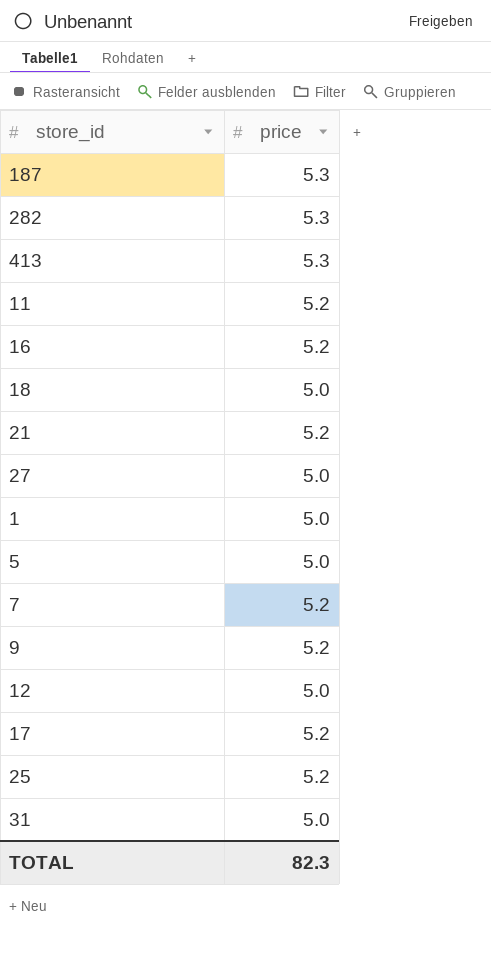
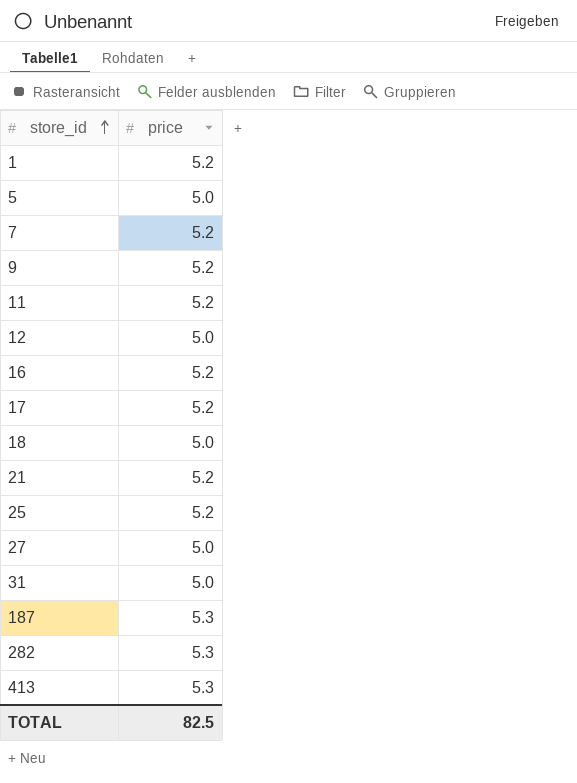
row order: none -> store_id ascending
1 | price: 5.0 -> 5.2
TOTAL | price: 82.3 -> 82.5

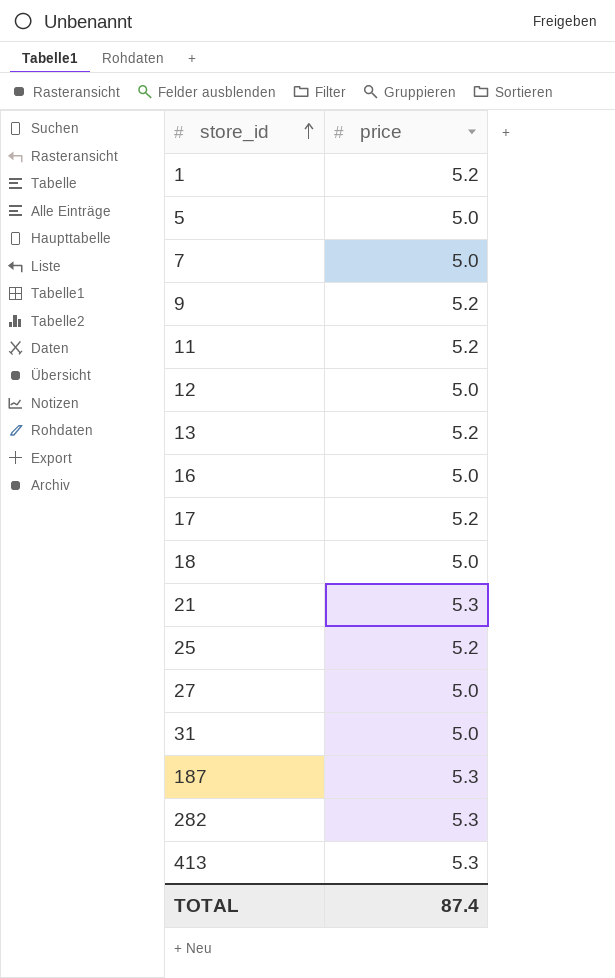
7 | price: 5.2 -> 5.0
row 13: none -> 5.2
16 | price: 5.2 -> 5.0
21 | price: 5.2 -> 5.3
TOTAL | price: 82.5 -> 87.4

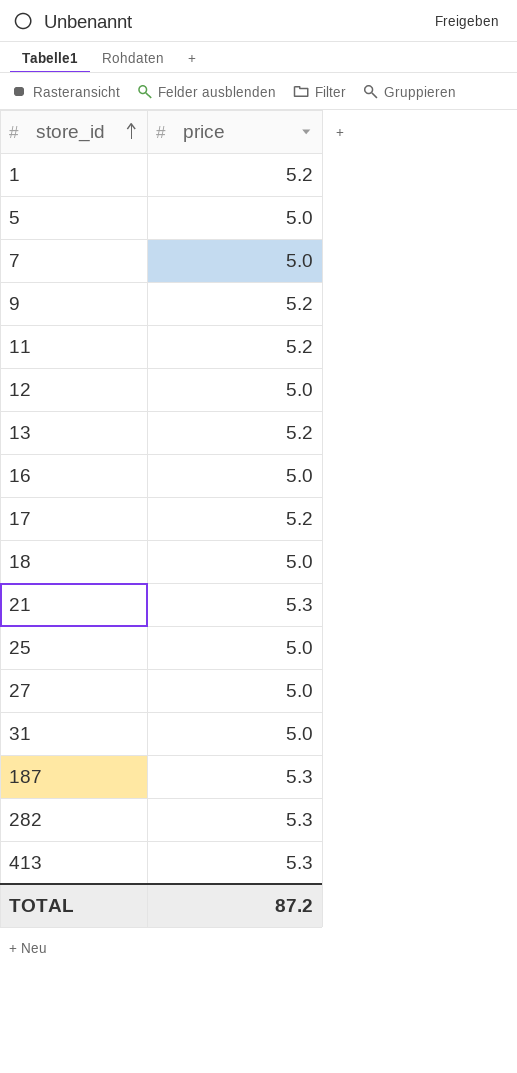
25 | price: 5.2 -> 5.0
TOTAL | price: 87.4 -> 87.2

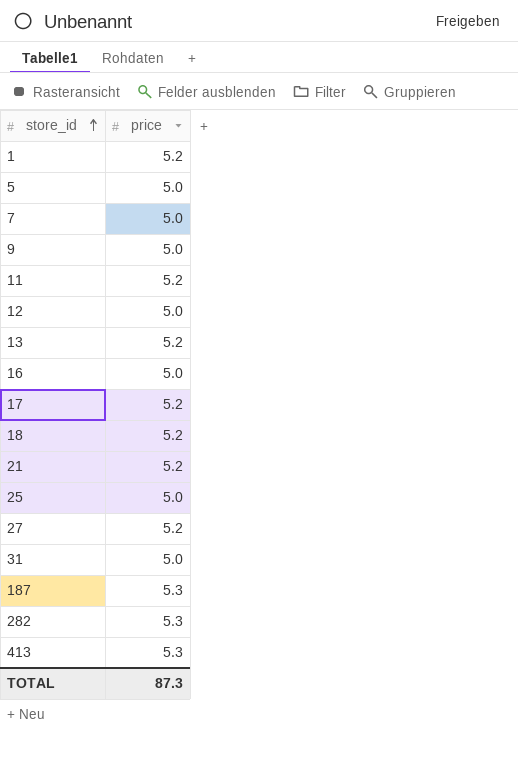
9 | price: 5.2 -> 5.0
18 | price: 5.0 -> 5.2
21 | price: 5.3 -> 5.2
27 | price: 5.0 -> 5.2
TOTAL | price: 87.2 -> 87.3

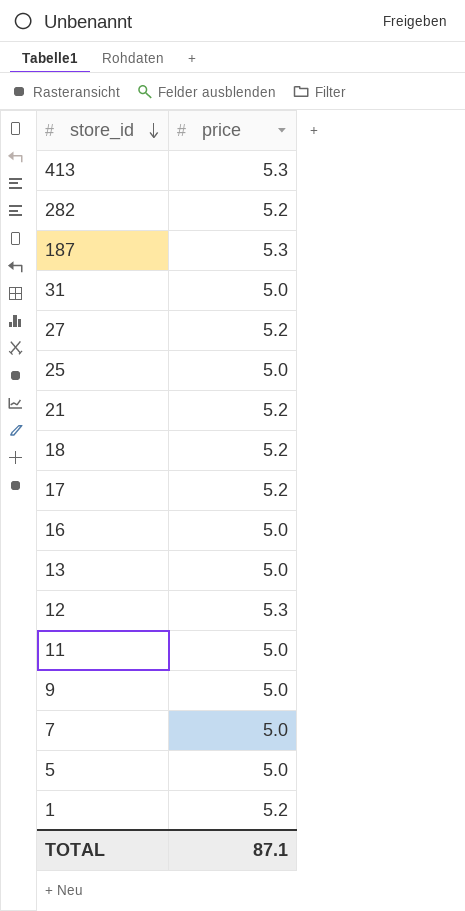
row order: store_id ascending -> store_id descending
282 | price: 5.3 -> 5.2
13 | price: 5.2 -> 5.0
12 | price: 5.0 -> 5.3
11 | price: 5.2 -> 5.0
TOTAL | price: 87.3 -> 87.1

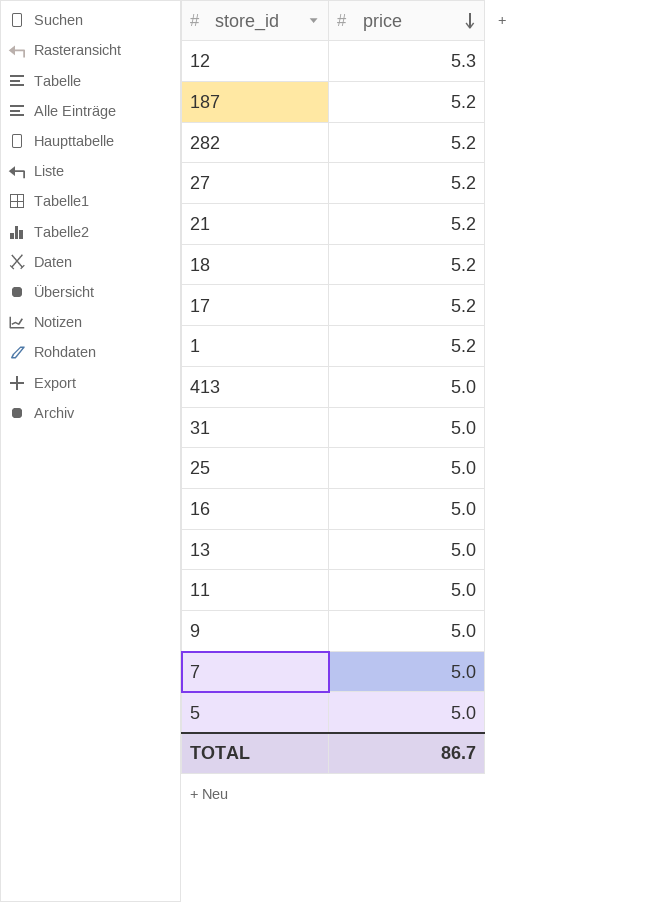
row order: store_id descending -> price descending
187 | price: 5.3 -> 5.2
413 | price: 5.3 -> 5.0
TOTAL | price: 87.1 -> 86.7

